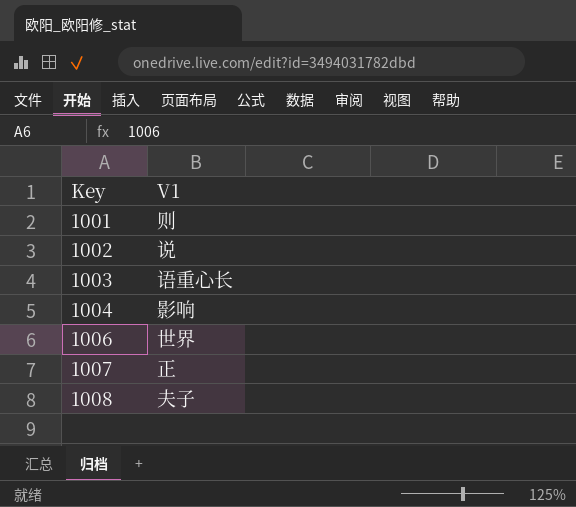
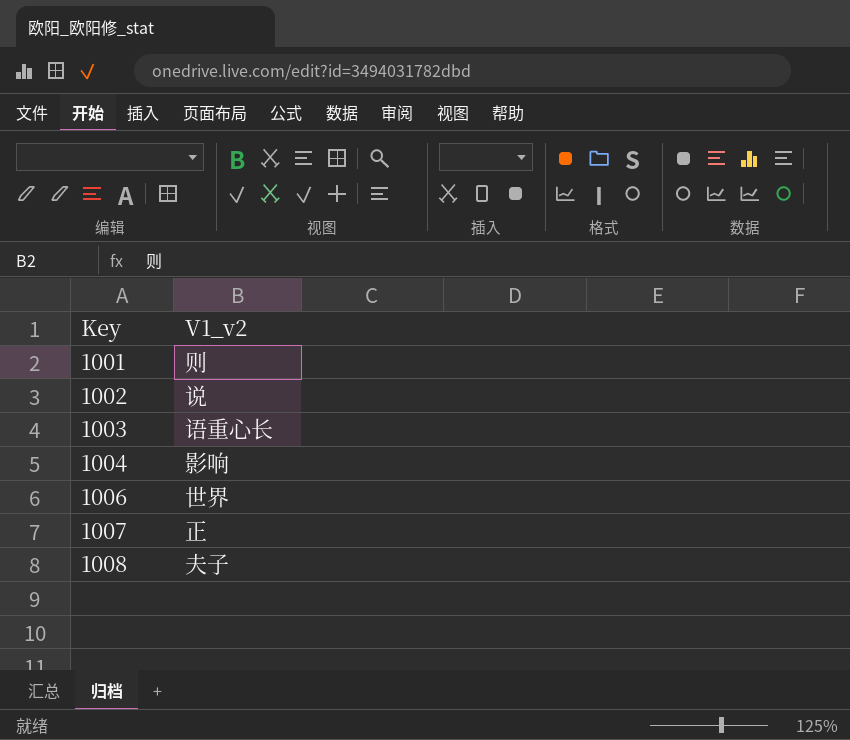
column name: V1 -> V1_v2

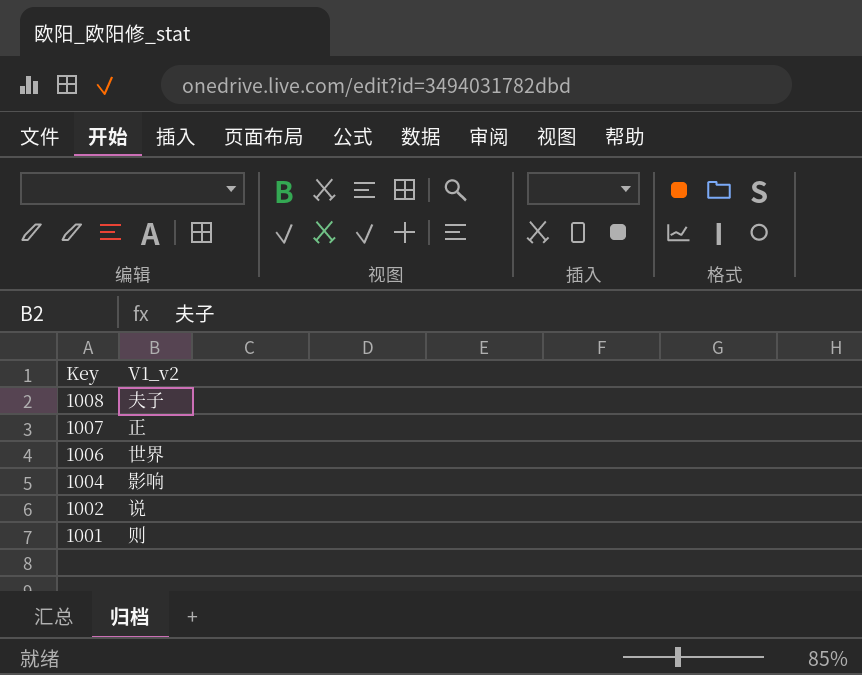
row order: Key ascending -> Key descending
row 1003: 语重心长 -> none

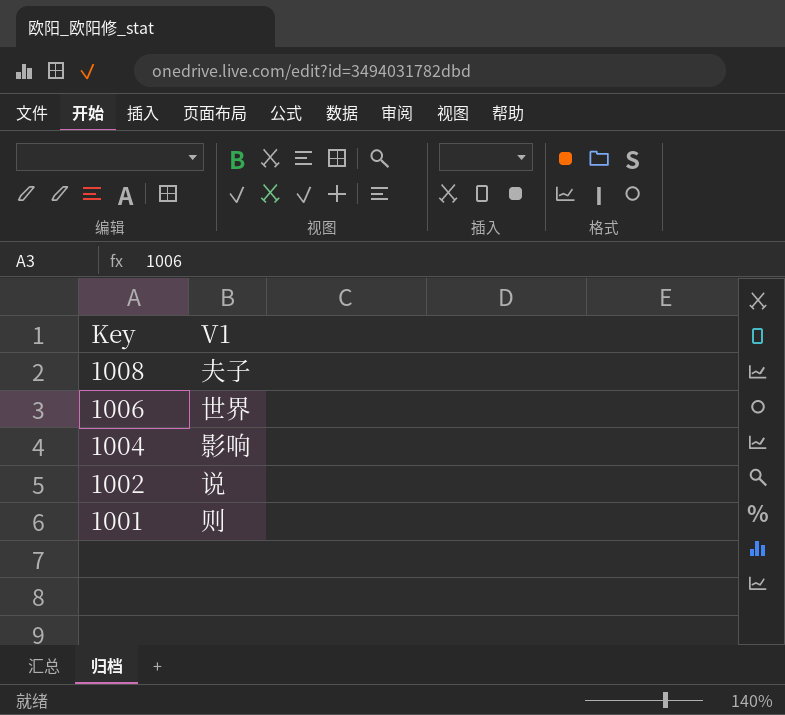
column name: V1_v2 -> V1
row 1007: 正 -> none

